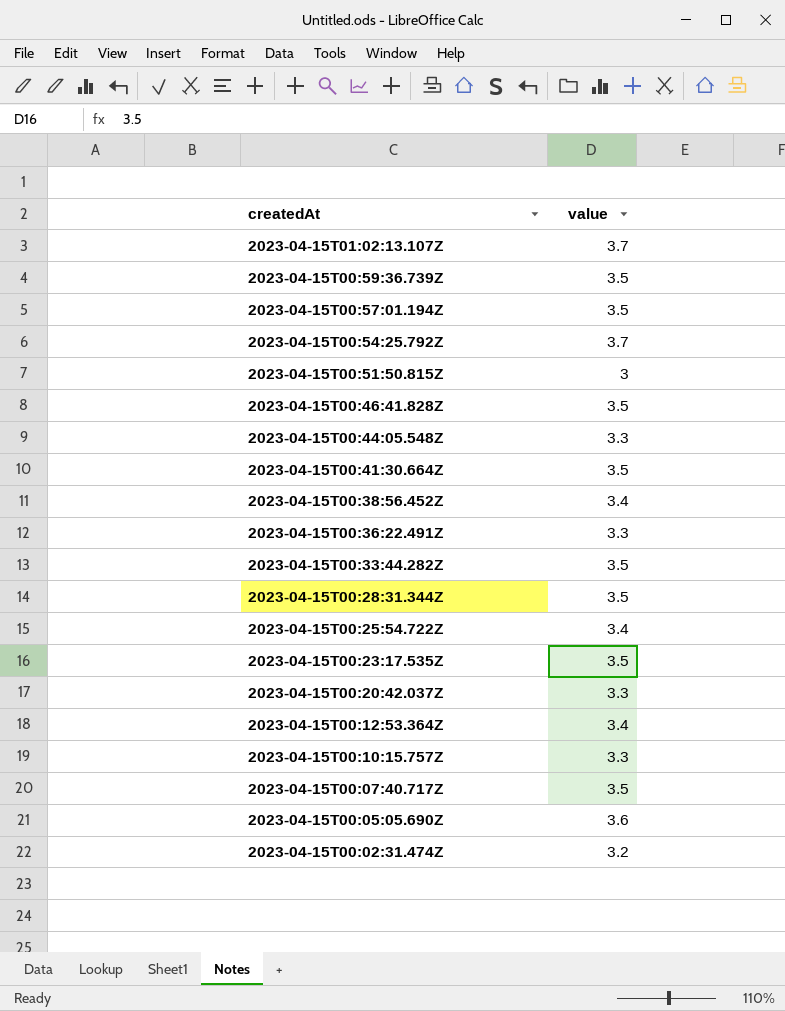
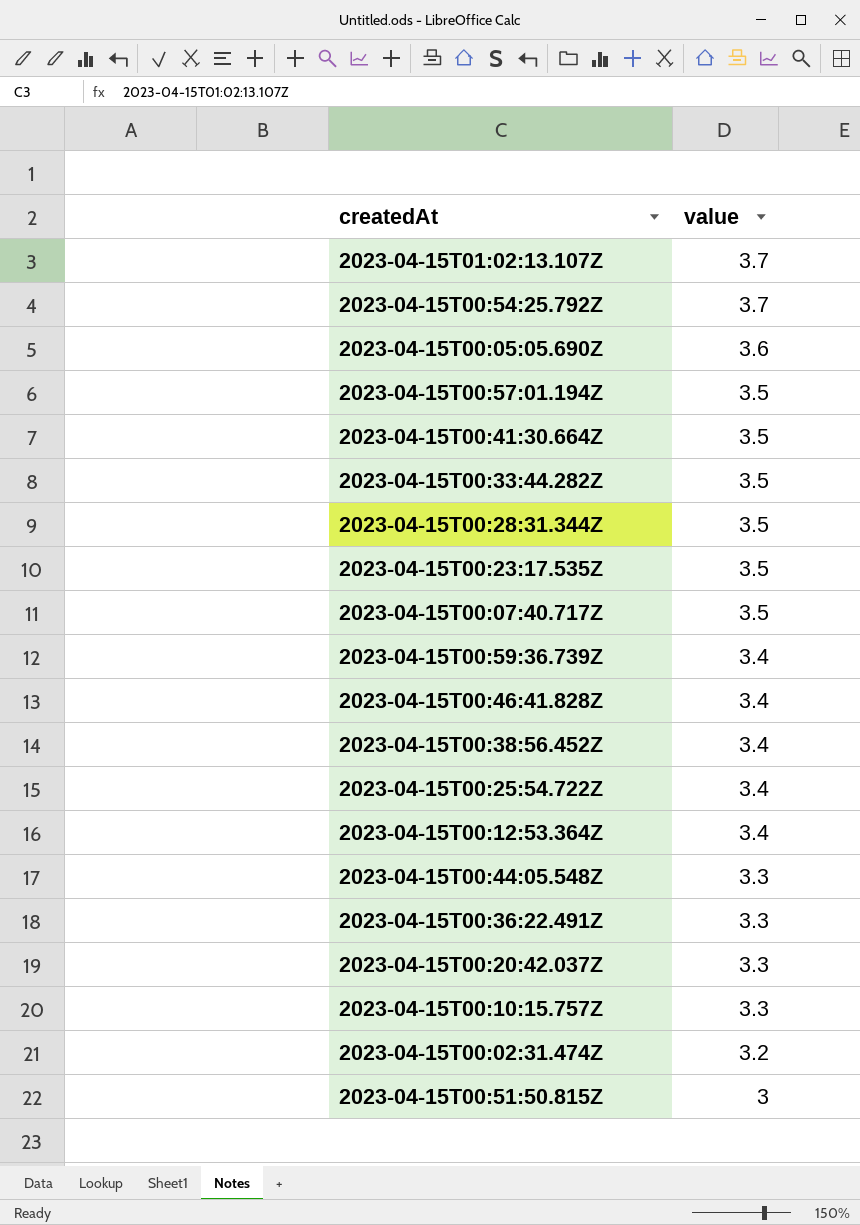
row order: createdAt descending -> value descending
2023-04-15T00:59:36.739Z | value: 3.5 -> 3.4
2023-04-15T00:46:41.828Z | value: 3.5 -> 3.4

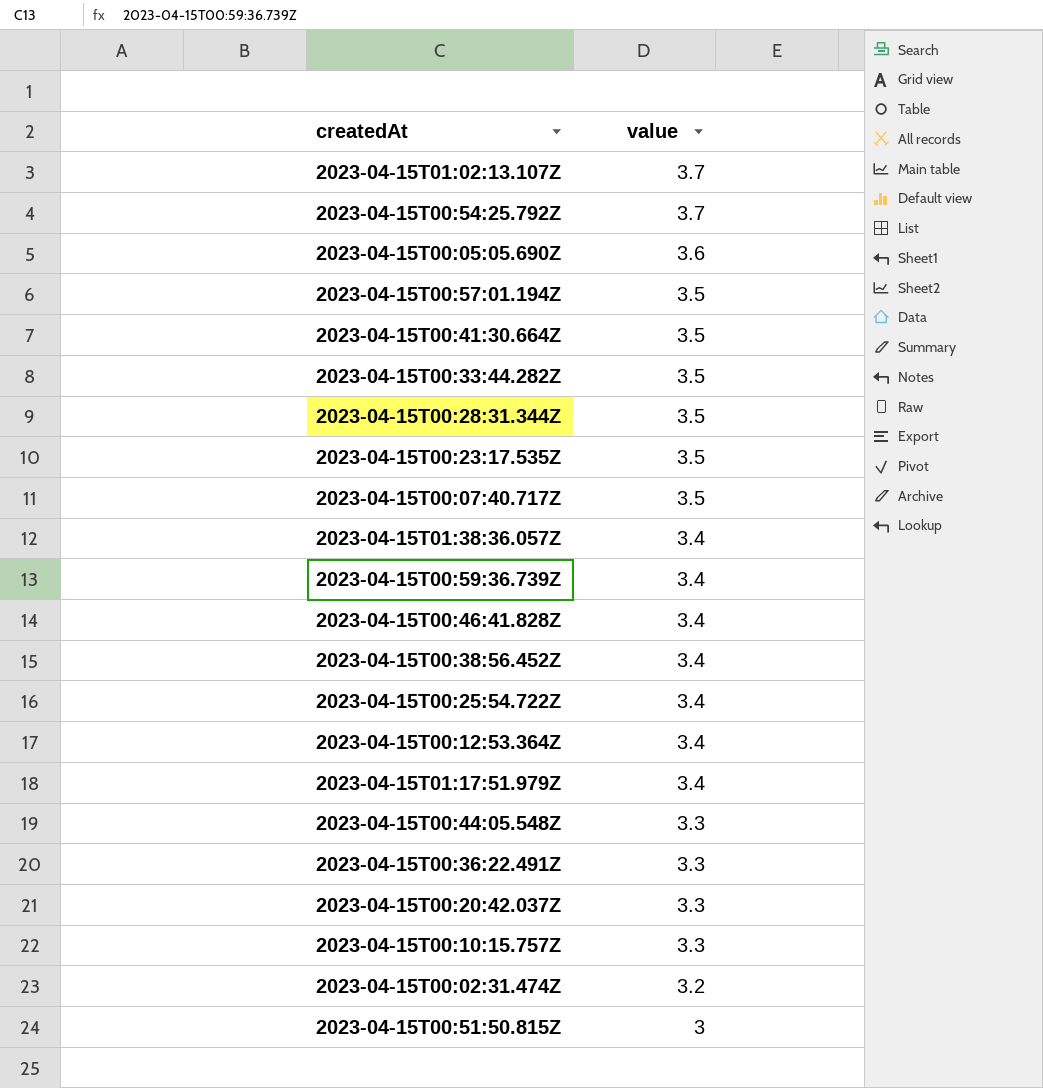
row 2023-04-15T01:38:36.057Z: none -> 3.4
row 2023-04-15T01:17:51.979Z: none -> 3.4

